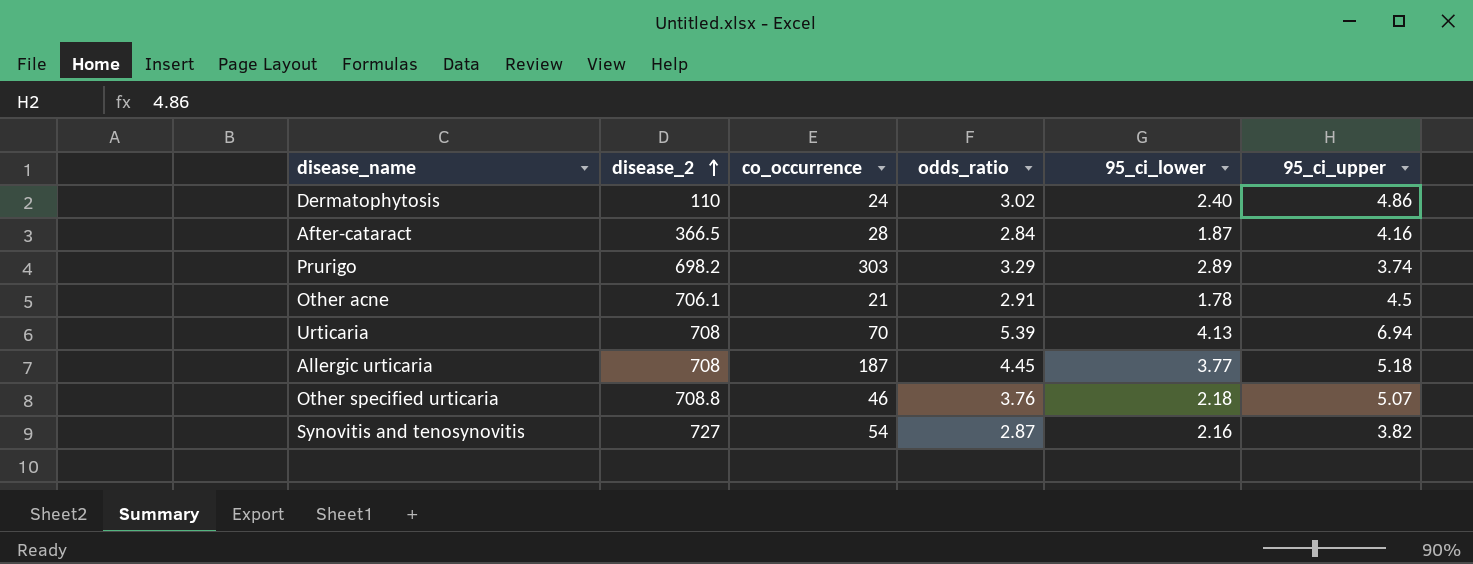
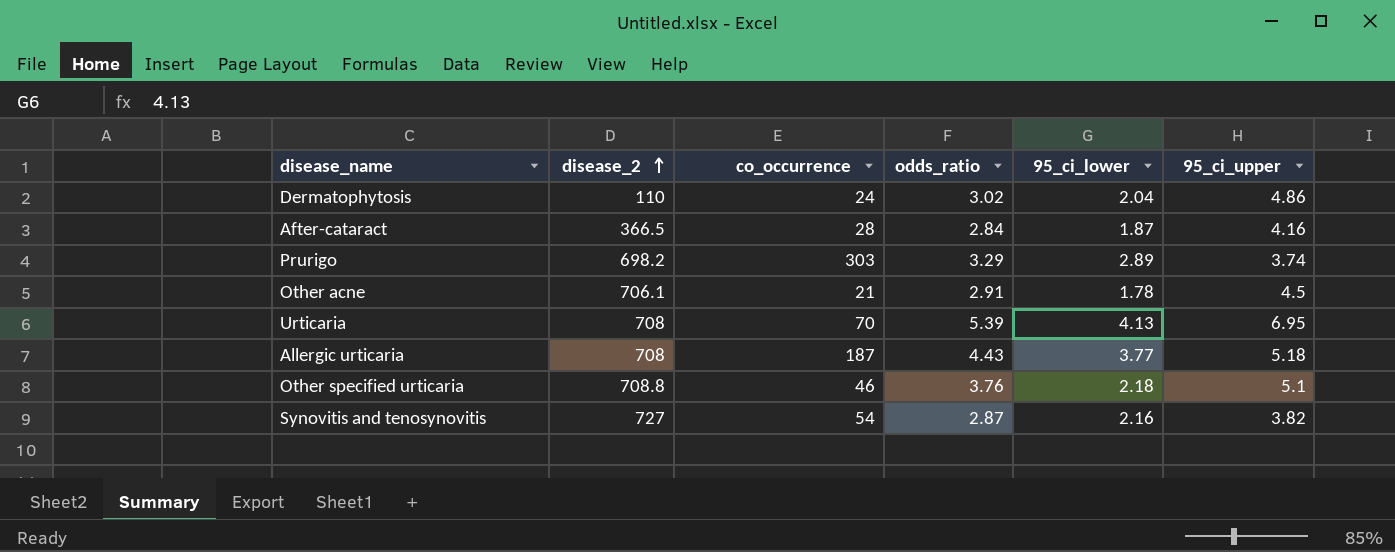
Dermatophytosis | 95_ci_lower: 2.40 -> 2.04
Urticaria | 95_ci_upper: 6.94 -> 6.95
Allergic urticaria | odds_ratio: 4.45 -> 4.43
Other specified urticaria | 95_ci_upper: 5.07 -> 5.1

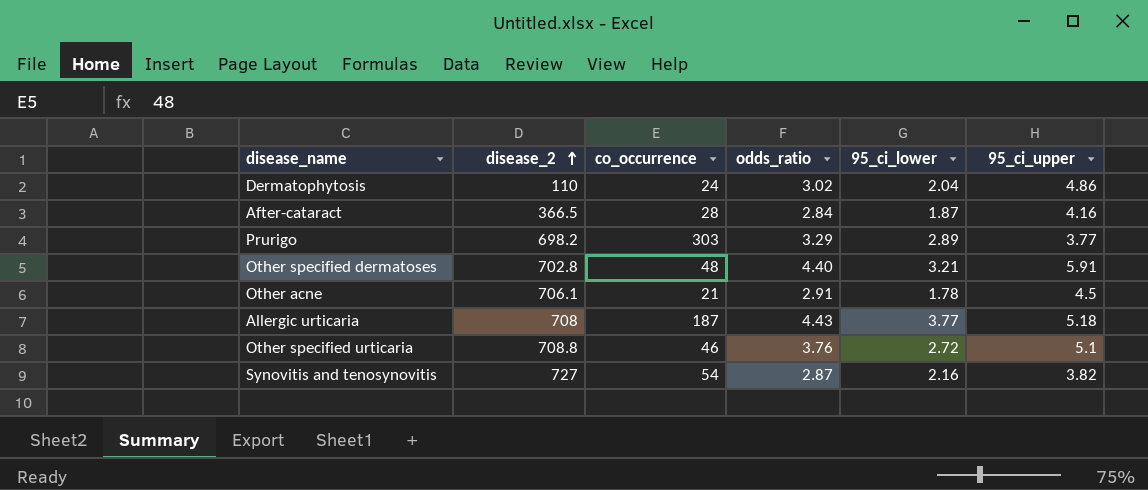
row Urticaria: 708 | 70 | 5.39 | 4.13 | 6.95 -> none
Prurigo | 95_ci_upper: 3.74 -> 3.77
row Other specified dermatoses: none -> 702.8 | 48 | 4.40 | 3.21 | 5.91
Other specified urticaria | 95_ci_lower: 2.18 -> 2.72

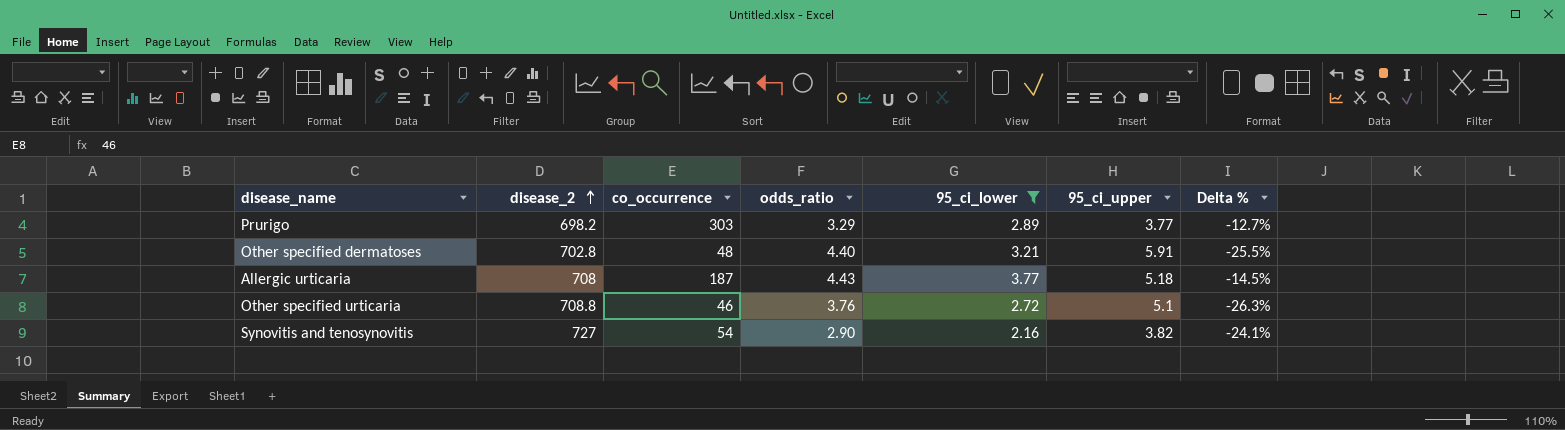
filter: none -> 95_ci_lower >= 2.16
column Delta % | formula: none -> ([odds_ratio] - [95_ci_upper]) / [95_ci_upper]
Synovitis and tenosynovitis | odds_ratio: 2.87 -> 2.90

